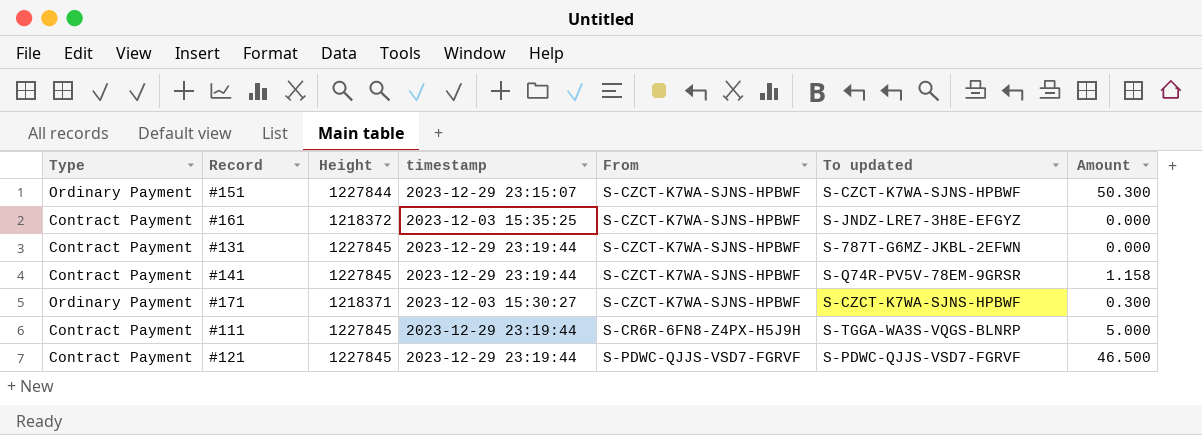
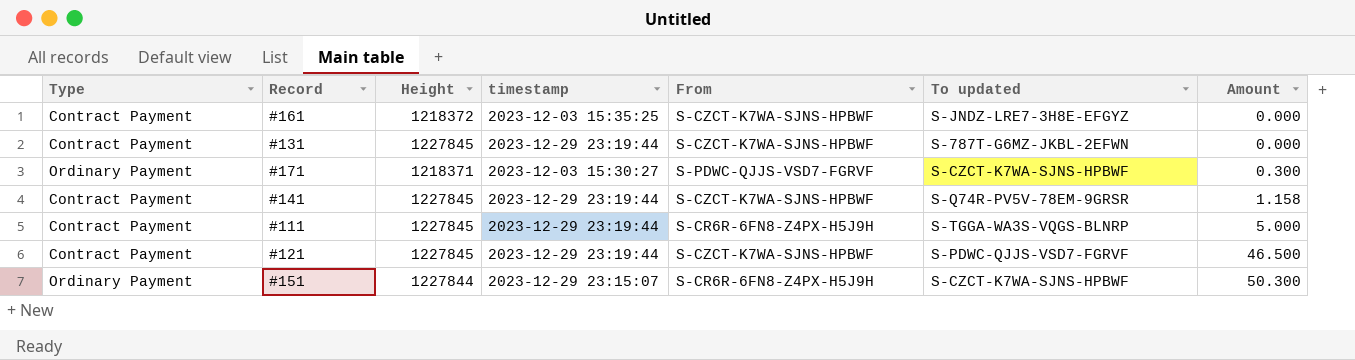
row order: none -> Amount ascending
#171 | From: S-CZCT-K7WA-SJNS-HPBWF -> S-PDWC-QJJS-VSD7-FGRVF
#121 | From: S-PDWC-QJJS-VSD7-FGRVF -> S-CZCT-K7WA-SJNS-HPBWF
#151 | From: S-CZCT-K7WA-SJNS-HPBWF -> S-CR6R-6FN8-Z4PX-H5J9H

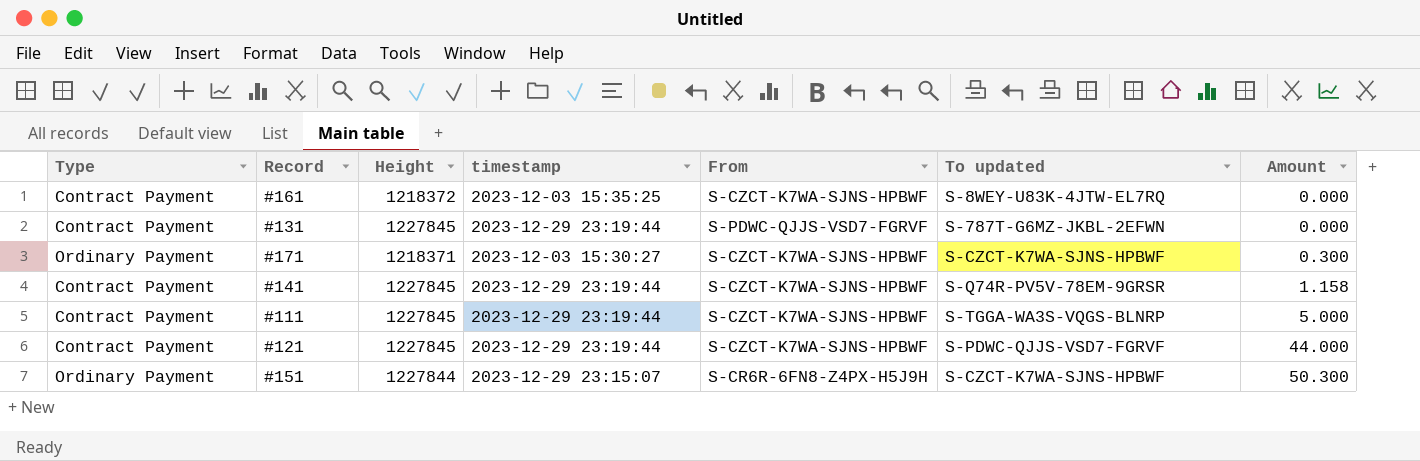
#161 | To updated: S-JNDZ-LRE7-3H8E-EFGYZ -> S-8WEY-U83K-4JTW-EL7RQ
#131 | From: S-CZCT-K7WA-SJNS-HPBWF -> S-PDWC-QJJS-VSD7-FGRVF
#171 | From: S-PDWC-QJJS-VSD7-FGRVF -> S-CZCT-K7WA-SJNS-HPBWF
#111 | From: S-CR6R-6FN8-Z4PX-H5J9H -> S-CZCT-K7WA-SJNS-HPBWF
#121 | Amount: 46.500 -> 44.000

